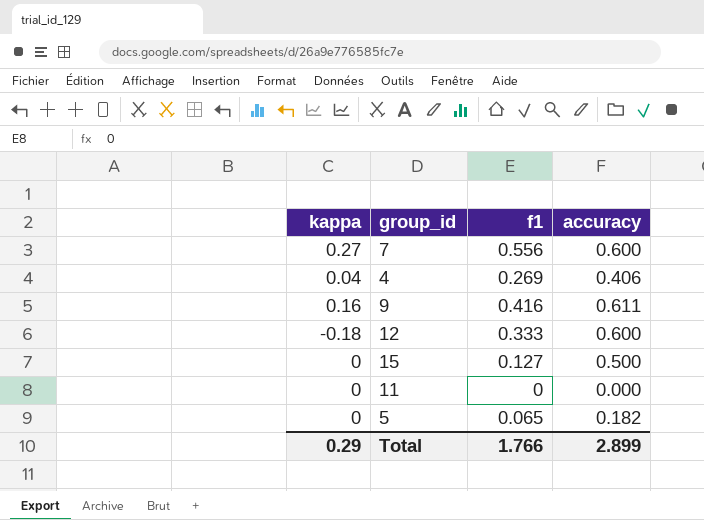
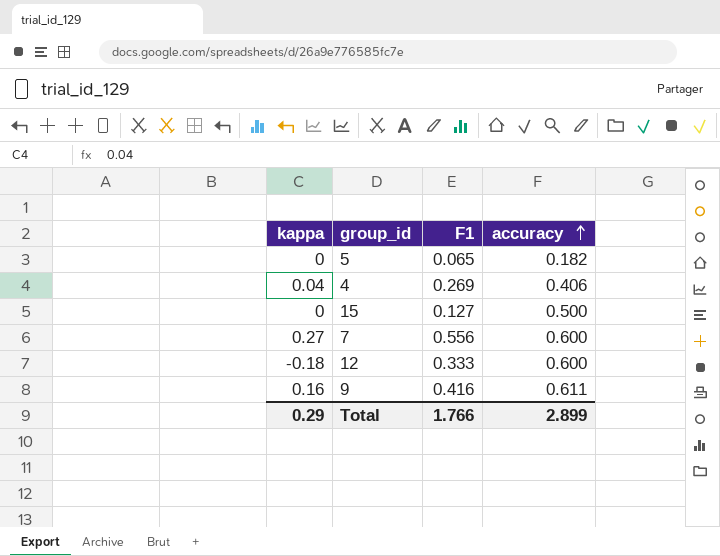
row order: none -> accuracy ascending
column name: f1 -> F1
row 11: 0 | 0 | 0.000 -> none

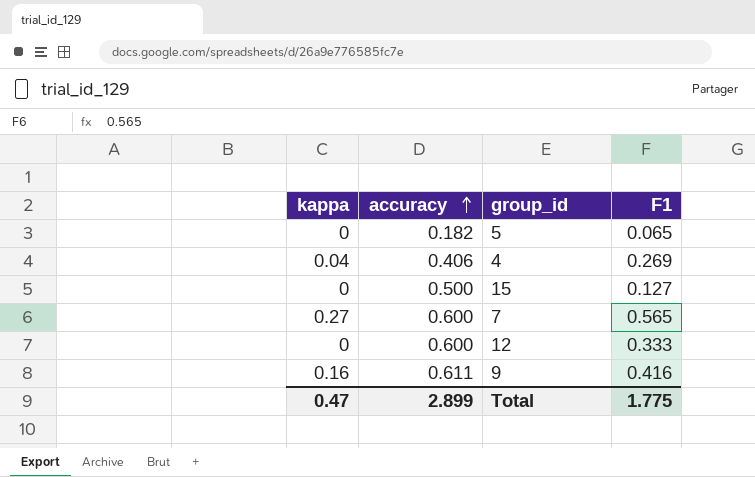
column accuracy | position: 4 -> 2
7 | F1: 0.556 -> 0.565
12 | kappa: -0.18 -> 0
Total | kappa: 0.29 -> 0.47
Total | F1: 1.766 -> 1.775

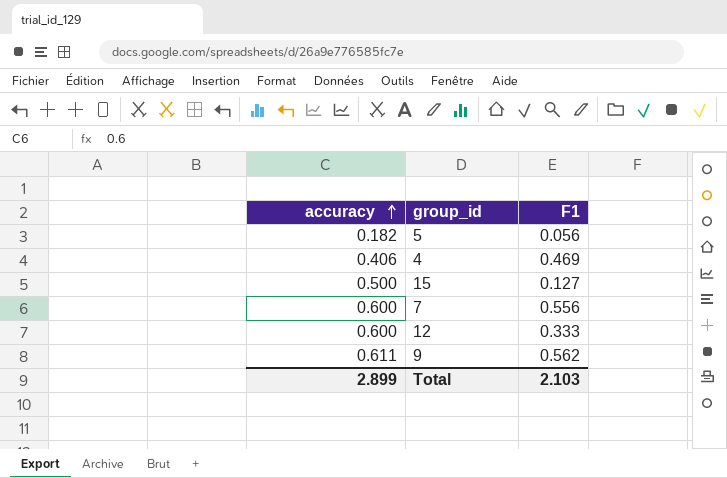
column kappa | position: 1 -> none
5 | F1: 0.065 -> 0.056
4 | F1: 0.269 -> 0.469
7 | F1: 0.565 -> 0.556
9 | F1: 0.416 -> 0.562
Total | F1: 1.775 -> 2.103

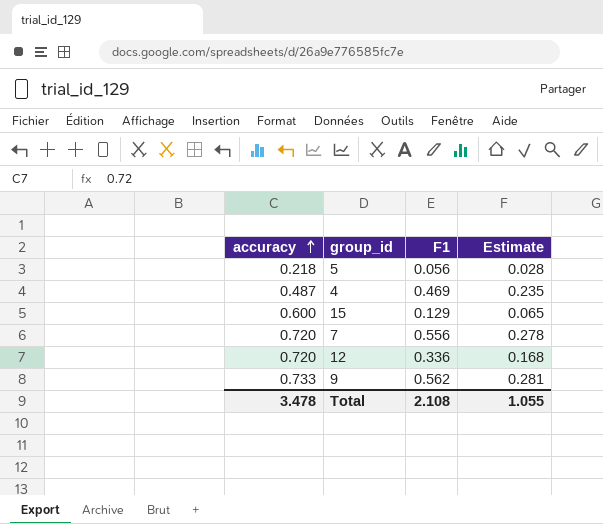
column Estimate | formula: none -> [F1] * 0.5
5 | accuracy: 0.182 -> 0.218
4 | accuracy: 0.406 -> 0.487
15 | accuracy: 0.500 -> 0.600
15 | F1: 0.127 -> 0.129
7 | accuracy: 0.600 -> 0.720
12 | accuracy: 0.600 -> 0.720
12 | F1: 0.333 -> 0.336
9 | accuracy: 0.611 -> 0.733
Total | accuracy: 2.899 -> 3.478
Total | F1: 2.103 -> 2.108

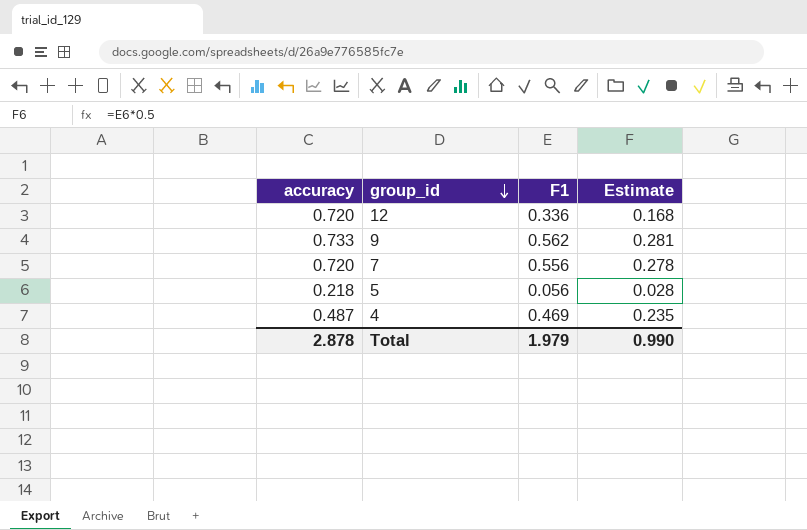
row order: accuracy ascending -> group_id descending
row 15: 0.600 | 0.129 | 0.065 -> none
Total | accuracy: 3.478 -> 2.878
Total | F1: 2.108 -> 1.979
Total | Estimate: 1.055 -> 0.990

